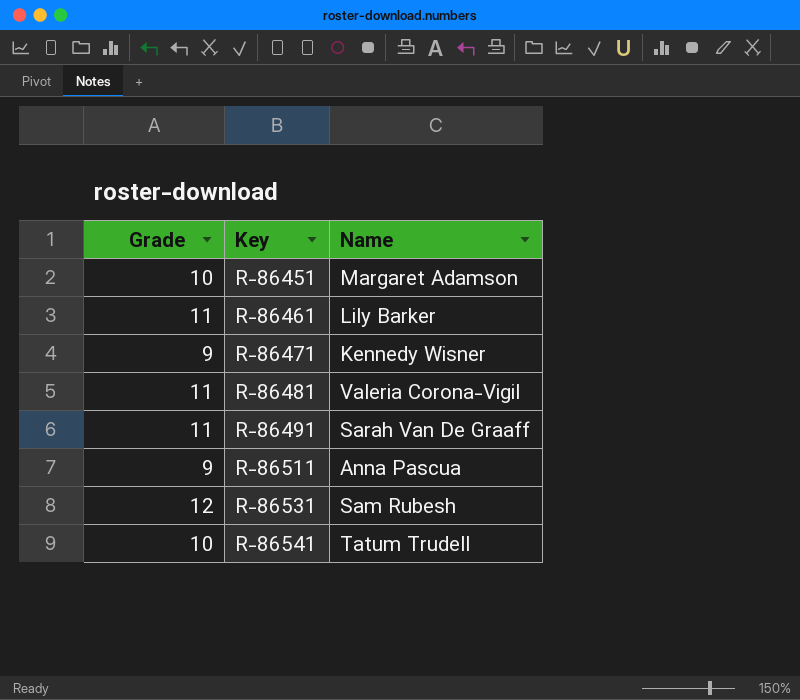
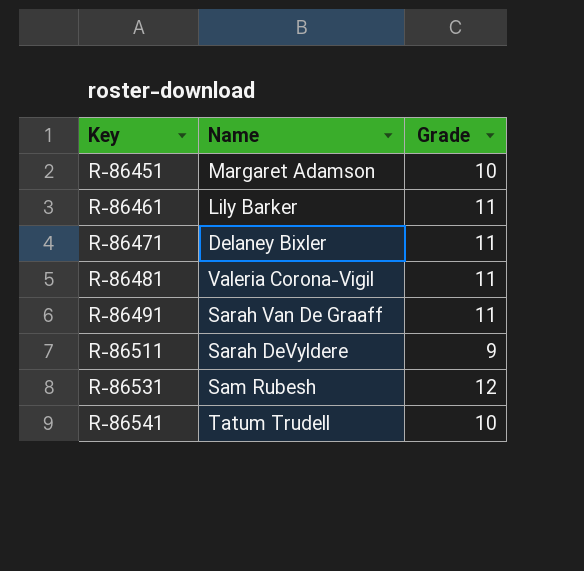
column Grade | position: 1 -> 3
R-86471 | Name: Kennedy Wisner -> Delaney Bixler
R-86471 | Grade: 9 -> 11
R-86511 | Name: Anna Pascua -> Sarah DeVyldere

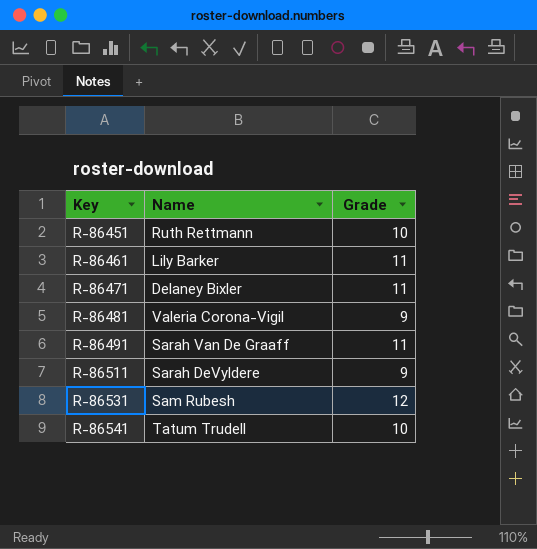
R-86451 | Name: Margaret Adamson -> Ruth Rettmann
R-86481 | Grade: 11 -> 9

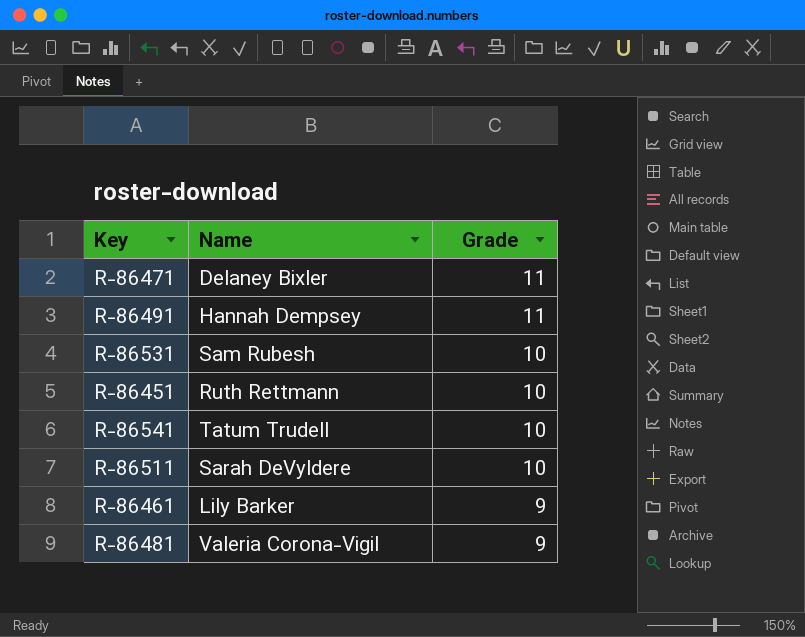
row order: Key ascending -> Grade descending
R-86491 | Name: Sarah Van De Graaff -> Hannah Dempsey
R-86531 | Grade: 12 -> 10
R-86511 | Grade: 9 -> 10
R-86461 | Grade: 11 -> 9

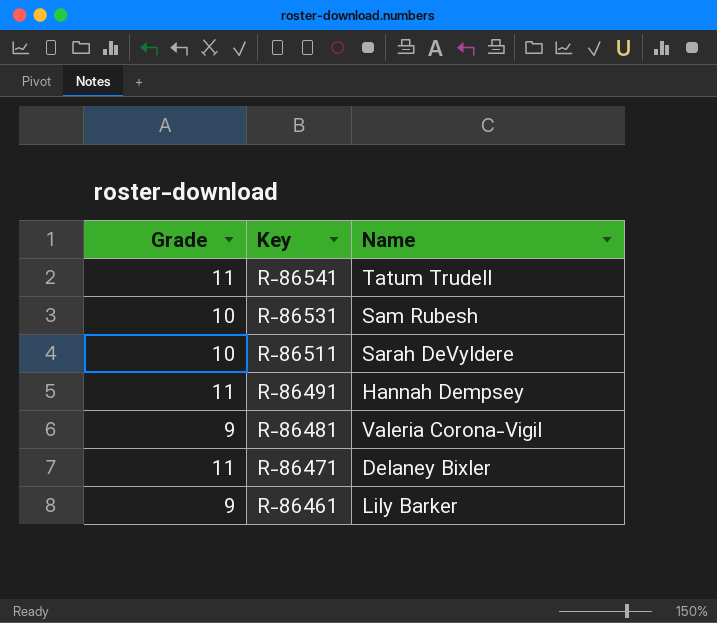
row order: Grade descending -> Key descending
column Grade | position: 3 -> 1
row R-86451: Ruth Rettmann | 10 -> none
R-86541 | Grade: 10 -> 11

